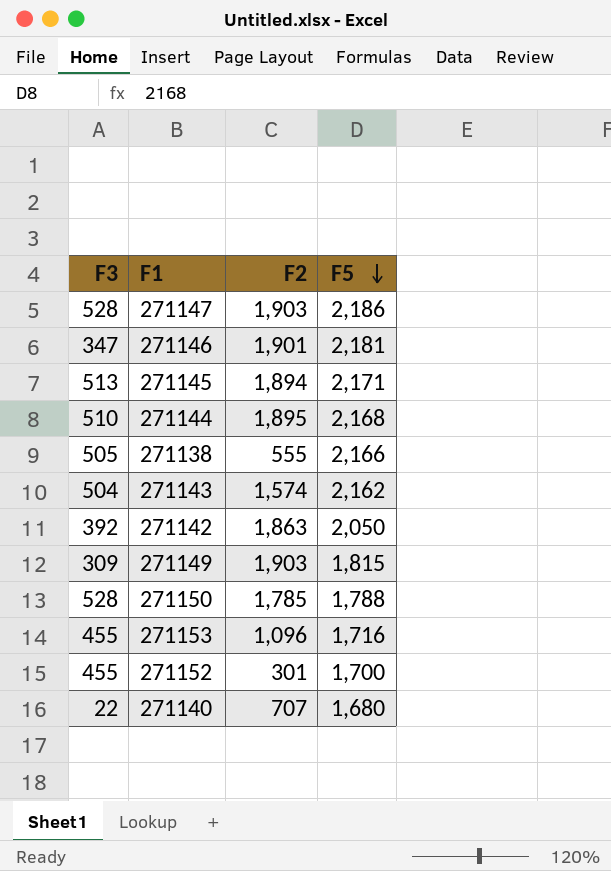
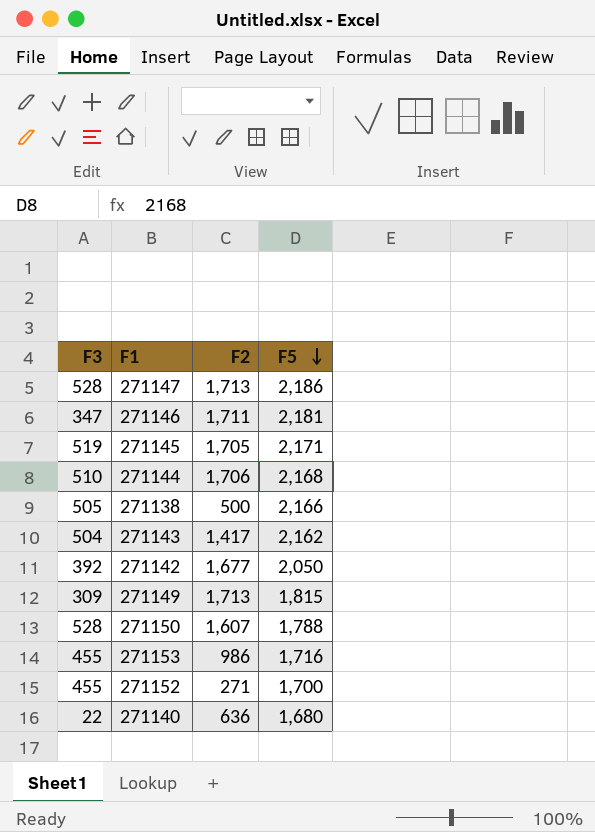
271147 | F2: 1,903 -> 1,713
271146 | F2: 1,901 -> 1,711
271145 | F3: 513 -> 519
271145 | F2: 1,894 -> 1,705
271144 | F2: 1,895 -> 1,706
271138 | F2: 555 -> 500
271143 | F2: 1,574 -> 1,417
271142 | F2: 1,863 -> 1,677
271149 | F2: 1,903 -> 1,713
271150 | F2: 1,785 -> 1,607
271153 | F2: 1,096 -> 986
271152 | F2: 301 -> 271
271140 | F2: 707 -> 636

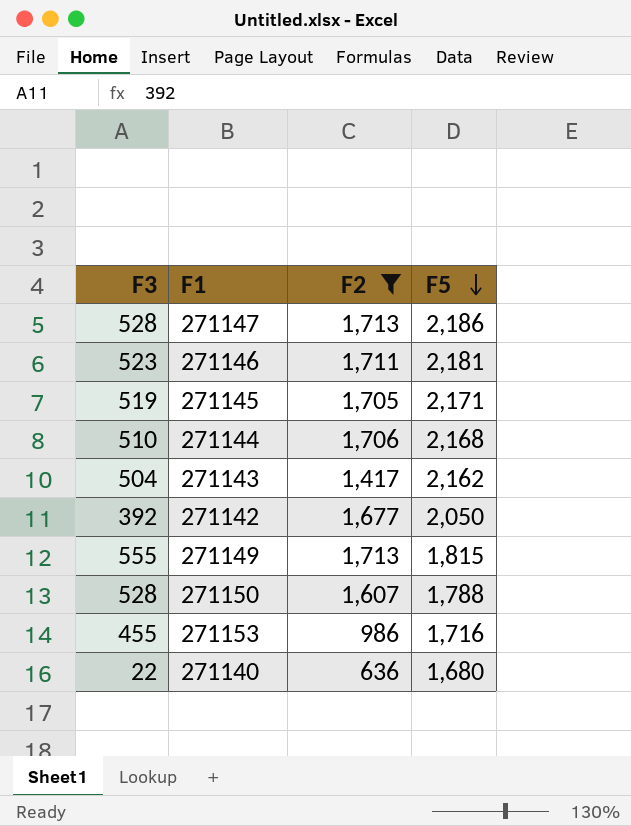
filter: none -> F2 >= 636
271146 | F3: 347 -> 523
271149 | F3: 309 -> 555

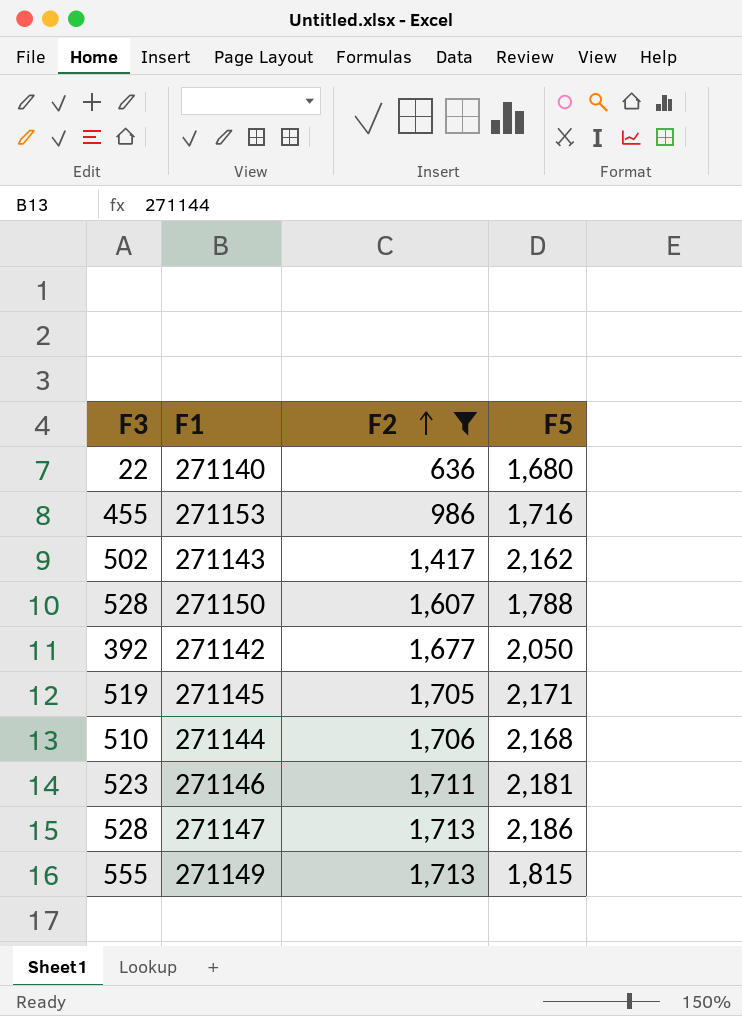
row order: F5 descending -> F2 ascending
271143 | F3: 504 -> 502

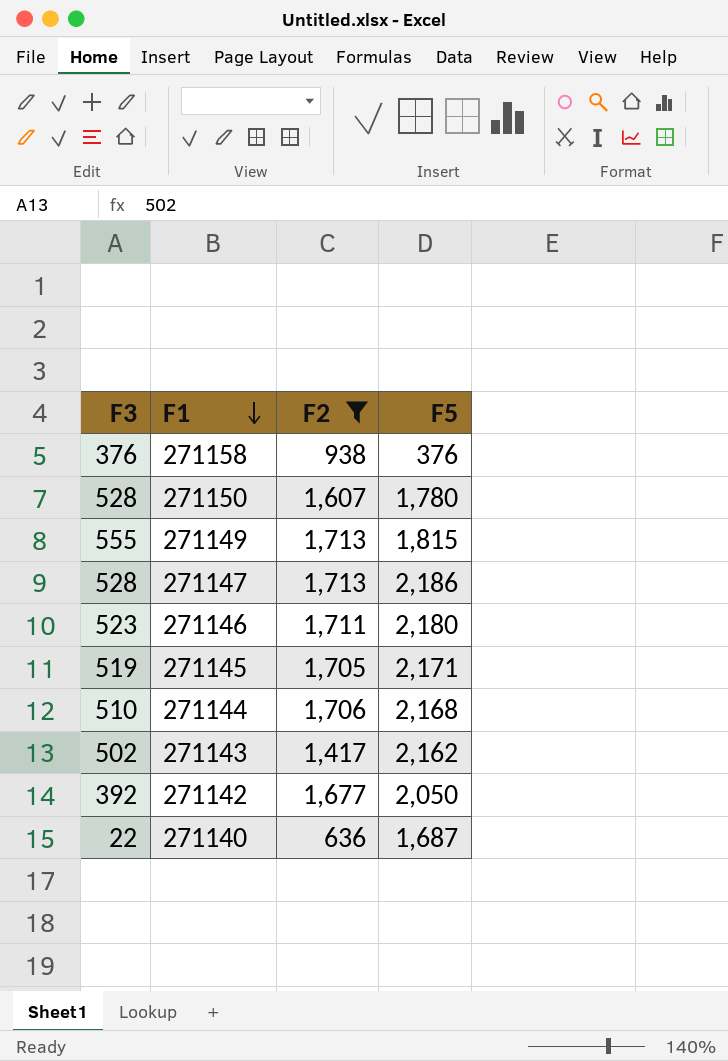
row order: F2 ascending -> F1 descending
row 271153: 455 | 986 | 1,716 -> none
row 271158: none -> 376 | 938 | 376
271150 | F5: 1,788 -> 1,780
271146 | F5: 2,181 -> 2,180
271140 | F5: 1,680 -> 1,687

